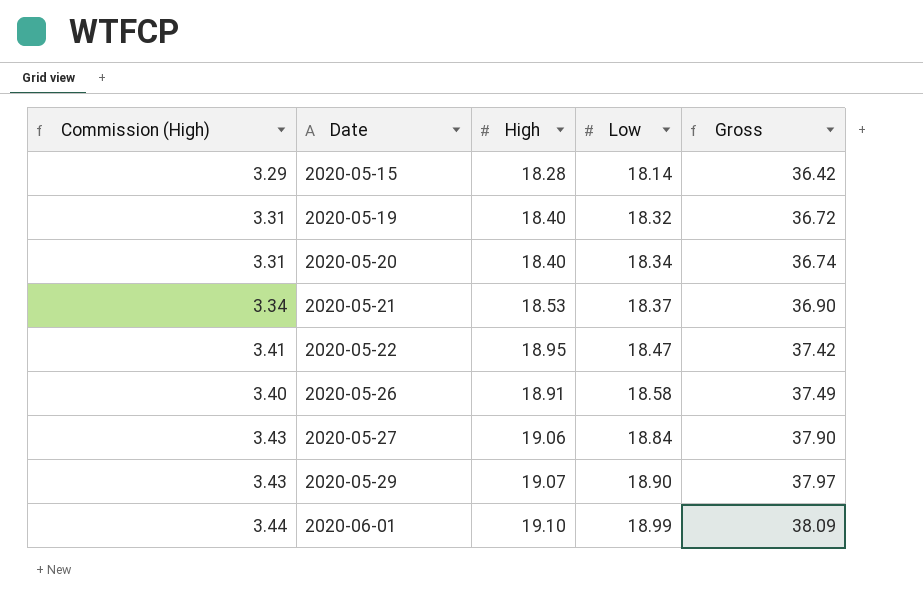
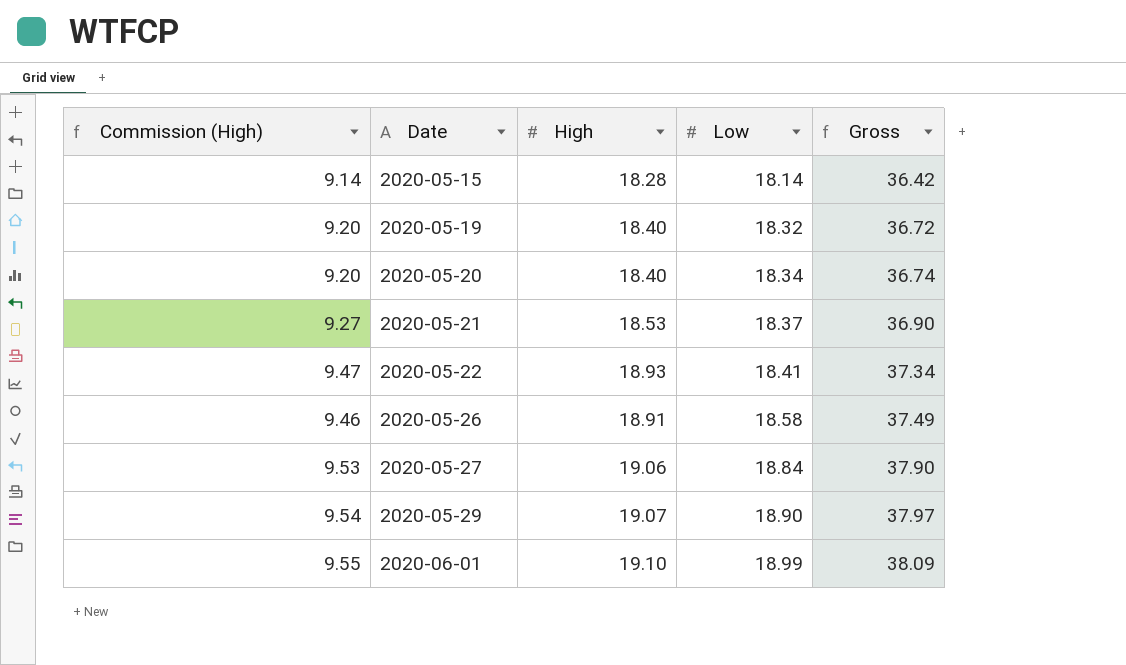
column Commission (High) | formula: [High] * 0.18 -> [High] * 0.5
2020-05-22 | High: 18.95 -> 18.93
2020-05-22 | Low: 18.47 -> 18.41
2020-05-22 | Gross: 37.42 -> 37.34

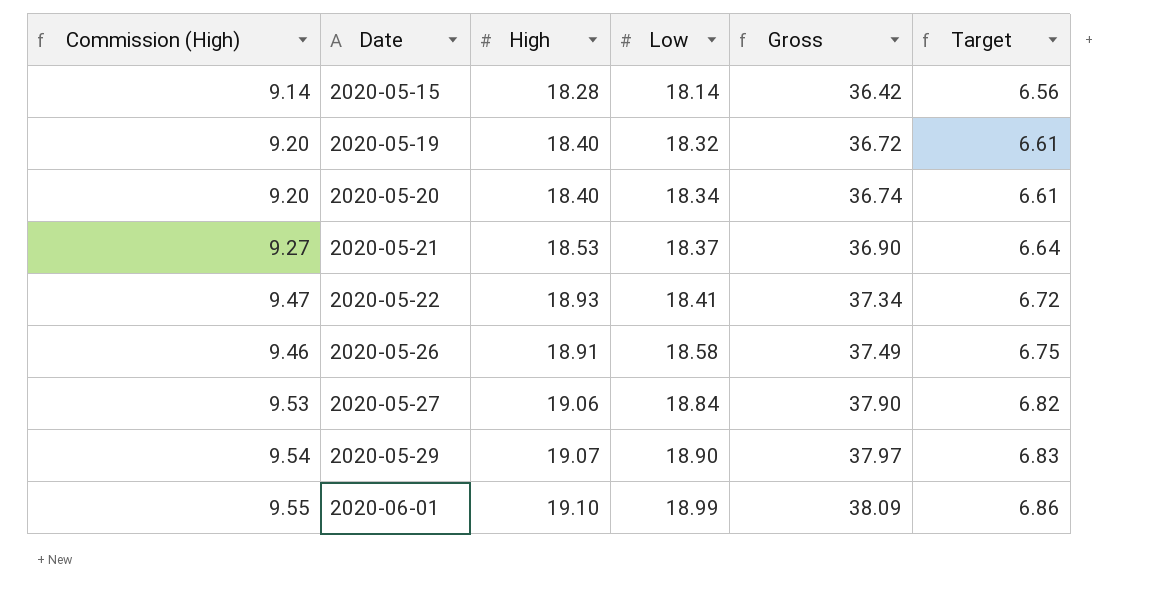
column Target | formula: none -> [Gross] * 0.18

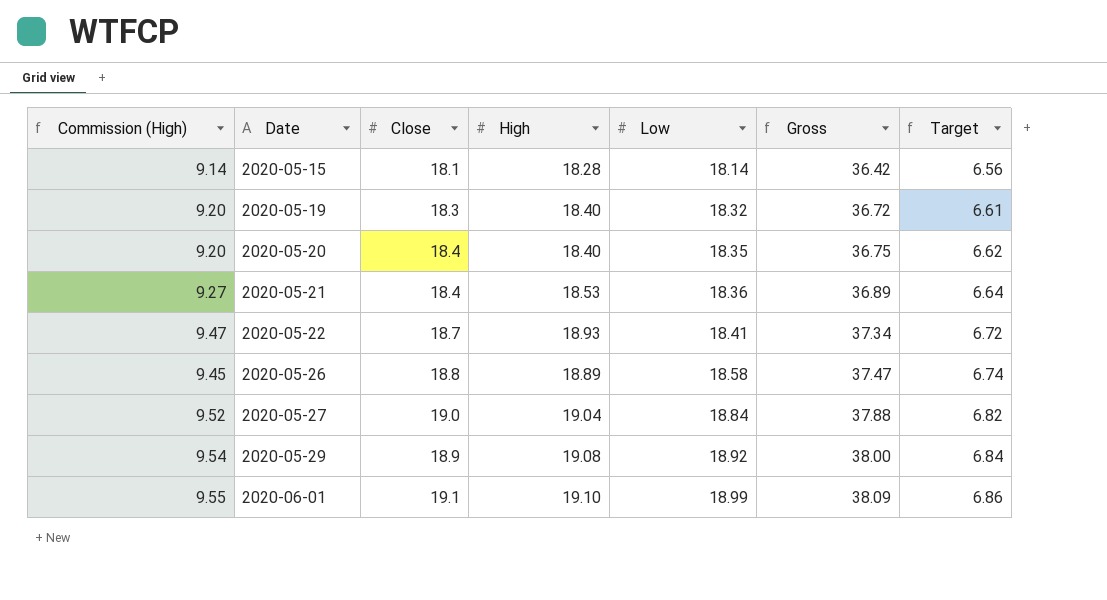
column Close | position: none -> 3
2020-05-20 | Low: 18.34 -> 18.35
2020-05-20 | Gross: 36.74 -> 36.75
2020-05-20 | Target: 6.61 -> 6.62
2020-05-21 | Low: 18.37 -> 18.36
2020-05-21 | Gross: 36.90 -> 36.89
2020-05-26 | Commission (High): 9.46 -> 9.45
2020-05-26 | High: 18.91 -> 18.89
2020-05-26 | Gross: 37.49 -> 37.47
2020-05-26 | Target: 6.75 -> 6.74
2020-05-27 | Commission (High): 9.53 -> 9.52
2020-05-27 | High: 19.06 -> 19.04
2020-05-27 | Gross: 37.90 -> 37.88
2020-05-29 | High: 19.07 -> 19.08
2020-05-29 | Low: 18.90 -> 18.92
2020-05-29 | Gross: 37.97 -> 38.00
2020-05-29 | Target: 6.83 -> 6.84

